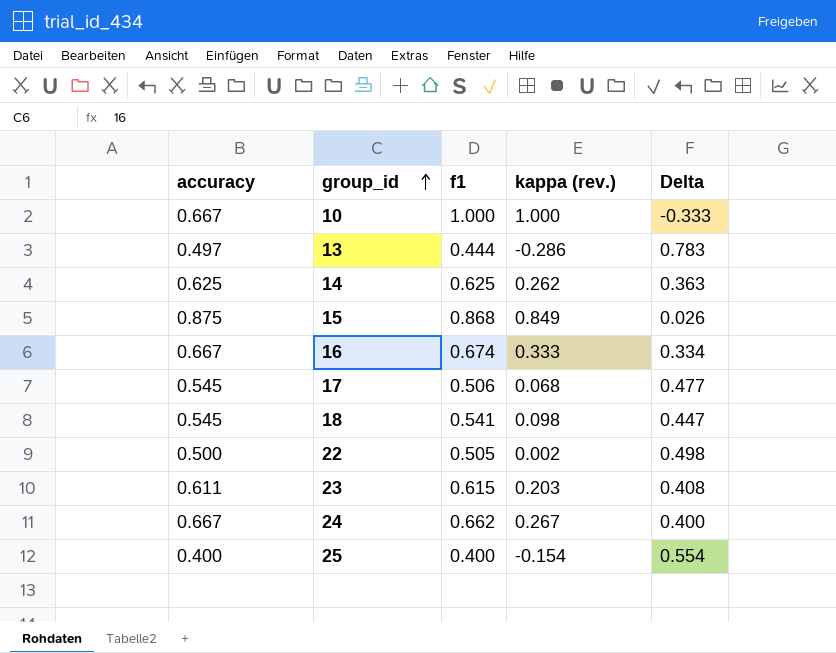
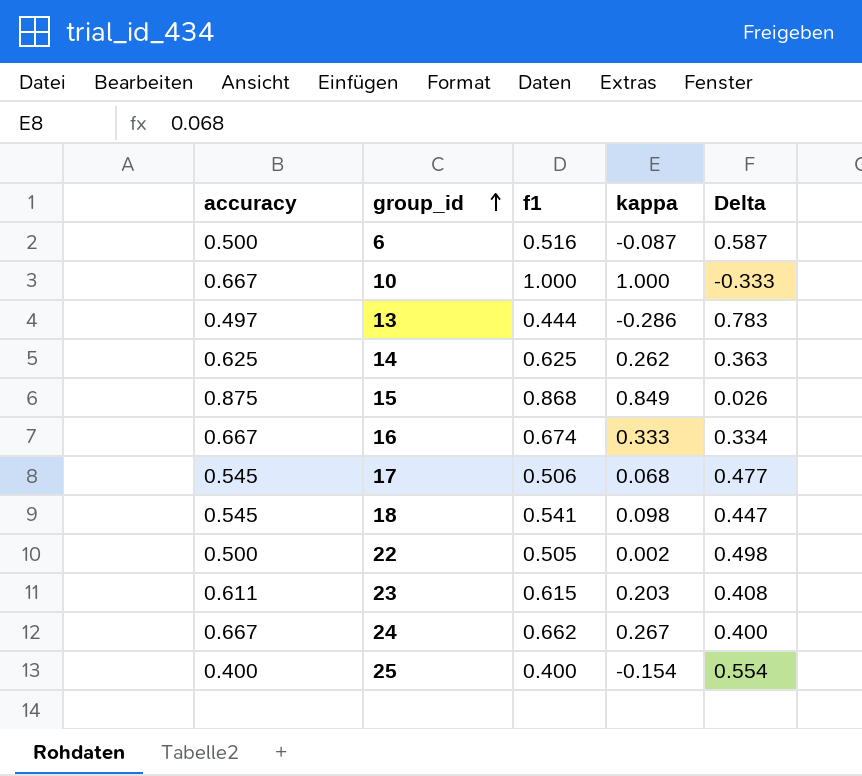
column name: kappa (rev.) -> kappa
row 6: none -> 0.500 | 0.516 | -0.087 | 0.587

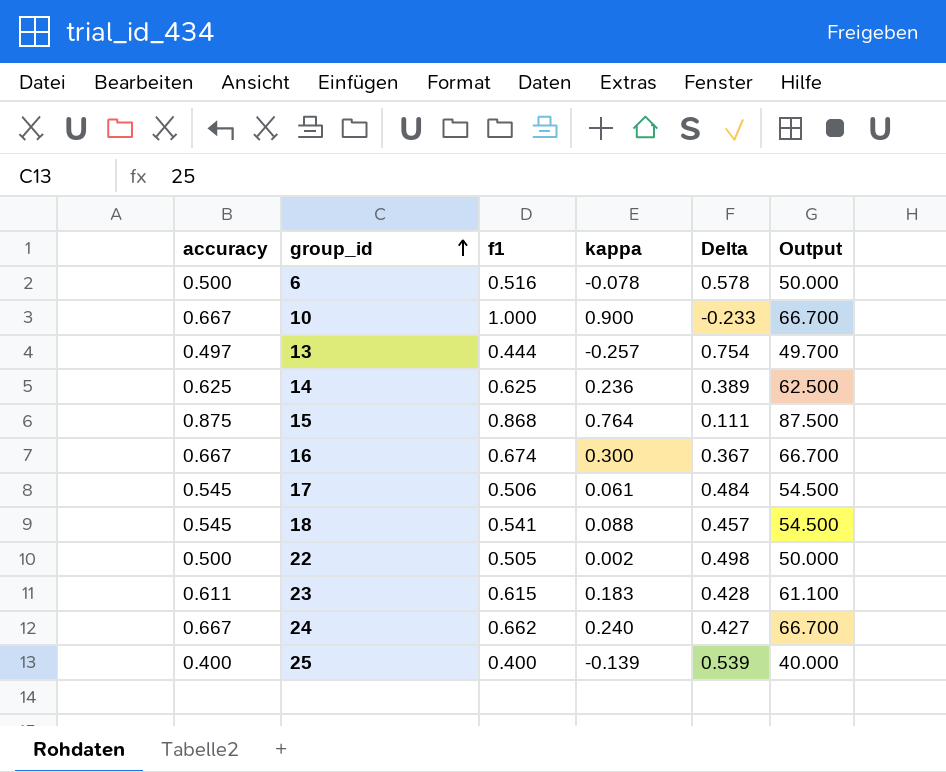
column Output | formula: none -> [accuracy] * 100
6 | kappa: -0.087 -> -0.078
6 | Delta: 0.587 -> 0.578
10 | kappa: 1.000 -> 0.900
10 | Delta: -0.333 -> -0.233
13 | kappa: -0.286 -> -0.257
13 | Delta: 0.783 -> 0.754
14 | kappa: 0.262 -> 0.236
14 | Delta: 0.363 -> 0.389
15 | kappa: 0.849 -> 0.764
15 | Delta: 0.026 -> 0.111
16 | kappa: 0.333 -> 0.300
16 | Delta: 0.334 -> 0.367
17 | kappa: 0.068 -> 0.061
17 | Delta: 0.477 -> 0.484
18 | kappa: 0.098 -> 0.088
18 | Delta: 0.447 -> 0.457
23 | kappa: 0.203 -> 0.183
23 | Delta: 0.408 -> 0.428
24 | kappa: 0.267 -> 0.240
24 | Delta: 0.400 -> 0.427
25 | kappa: -0.154 -> -0.139
25 | Delta: 0.554 -> 0.539

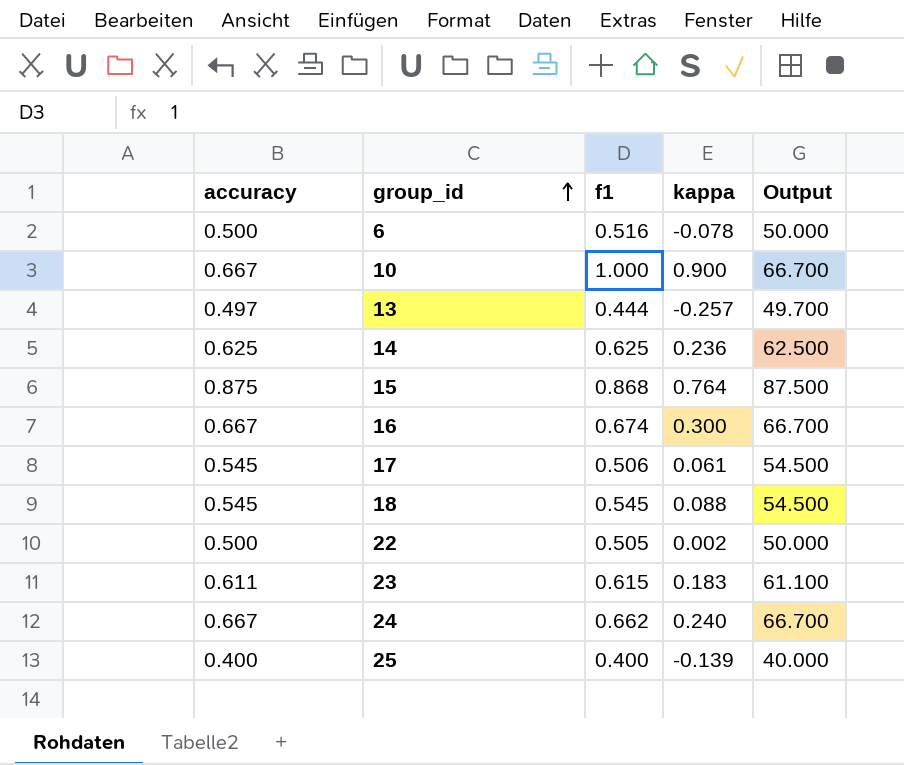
column Delta | formula: [accuracy] - [kappa] -> none
18 | f1: 0.541 -> 0.545

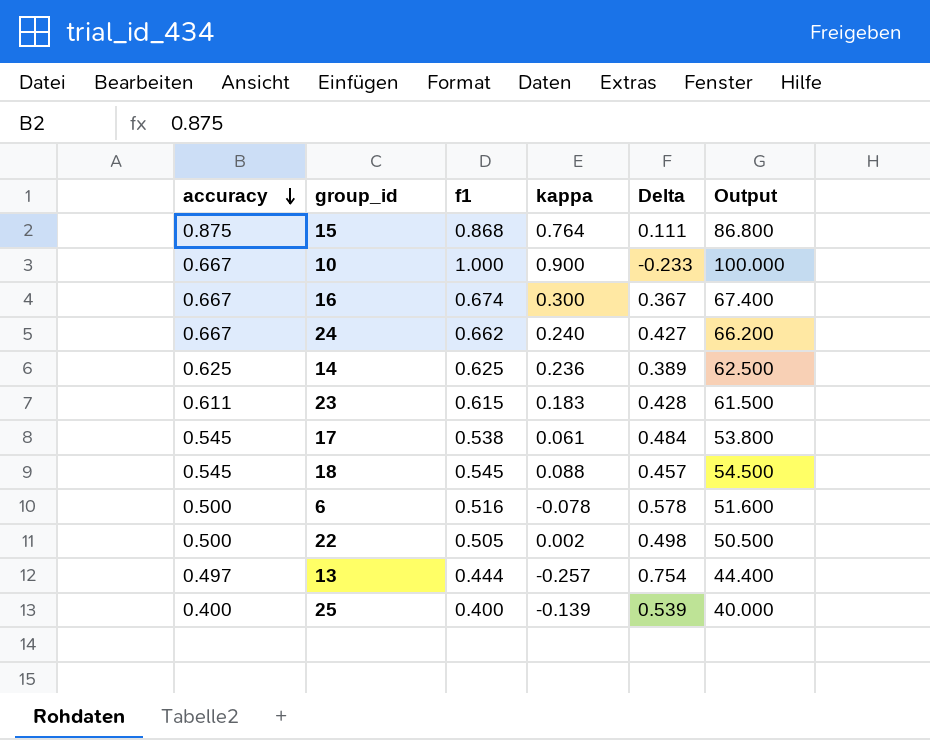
row order: group_id ascending -> accuracy descending
column Delta | formula: none -> [accuracy] - [kappa]
column Output | formula: [accuracy] * 100 -> [f1] * 100
17 | f1: 0.506 -> 0.538

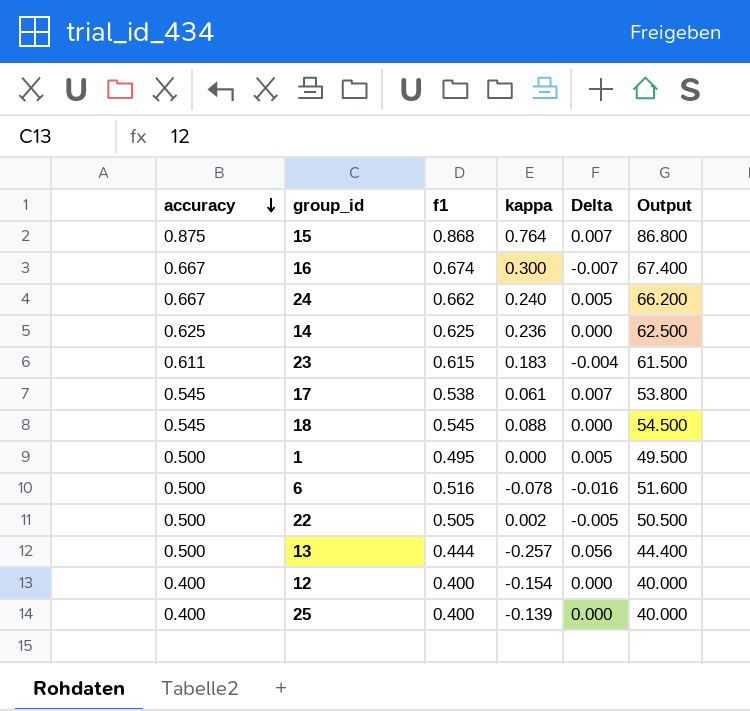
column Delta | formula: [accuracy] - [kappa] -> [accuracy] - [f1]
row 10: 0.667 | 1.000 | 0.900 | -0.233 | 100.000 -> none
row 1: none -> 0.500 | 0.495 | 0.000 | 0.005 | 49.500
13 | accuracy: 0.497 -> 0.500
row 12: none -> 0.400 | 0.400 | -0.154 | 0.000 | 40.000

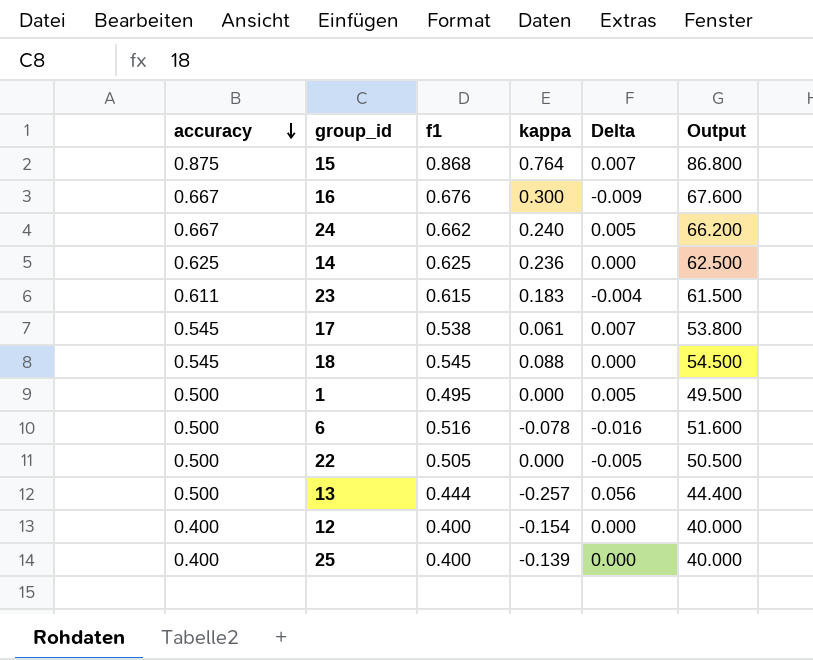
16 | f1: 0.674 -> 0.676
16 | Delta: -0.007 -> -0.009
16 | Output: 67.400 -> 67.600
22 | kappa: 0.002 -> 0.000

